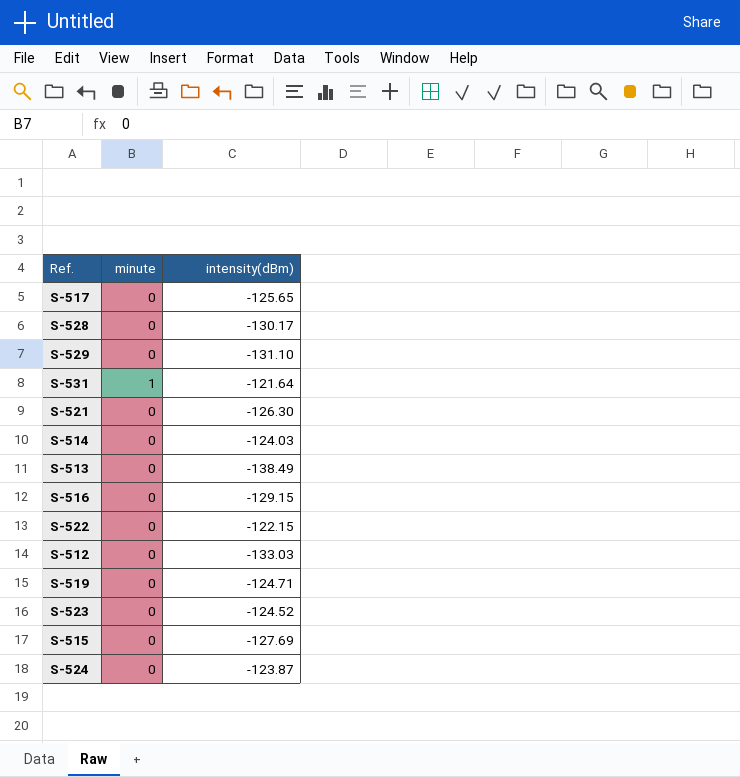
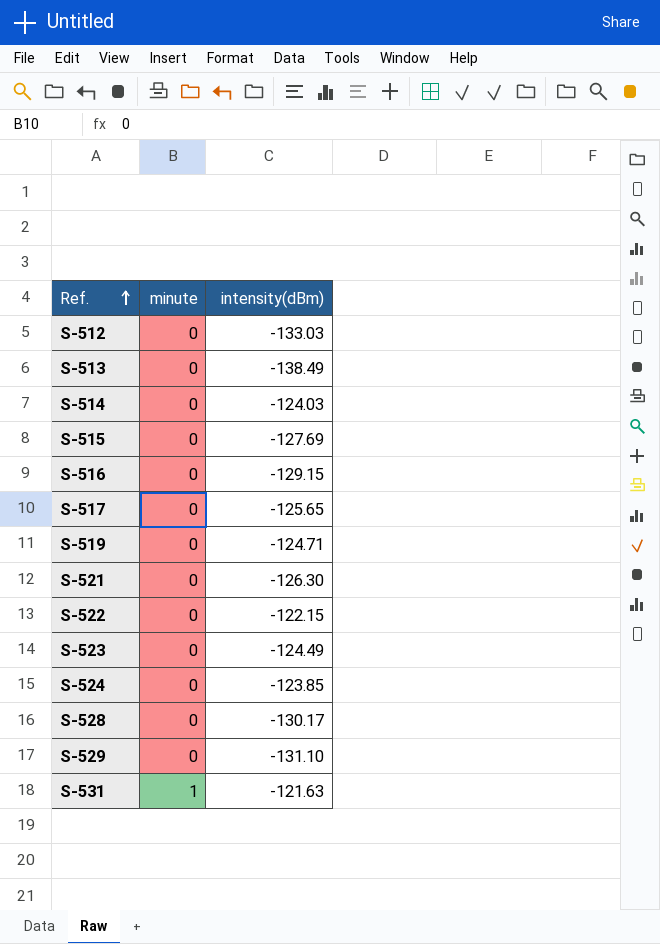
row order: none -> Ref. ascending
S-523 | intensity(dBm): -124.52 -> -124.49
S-524 | intensity(dBm): -123.87 -> -123.85
S-531 | intensity(dBm): -121.64 -> -121.63

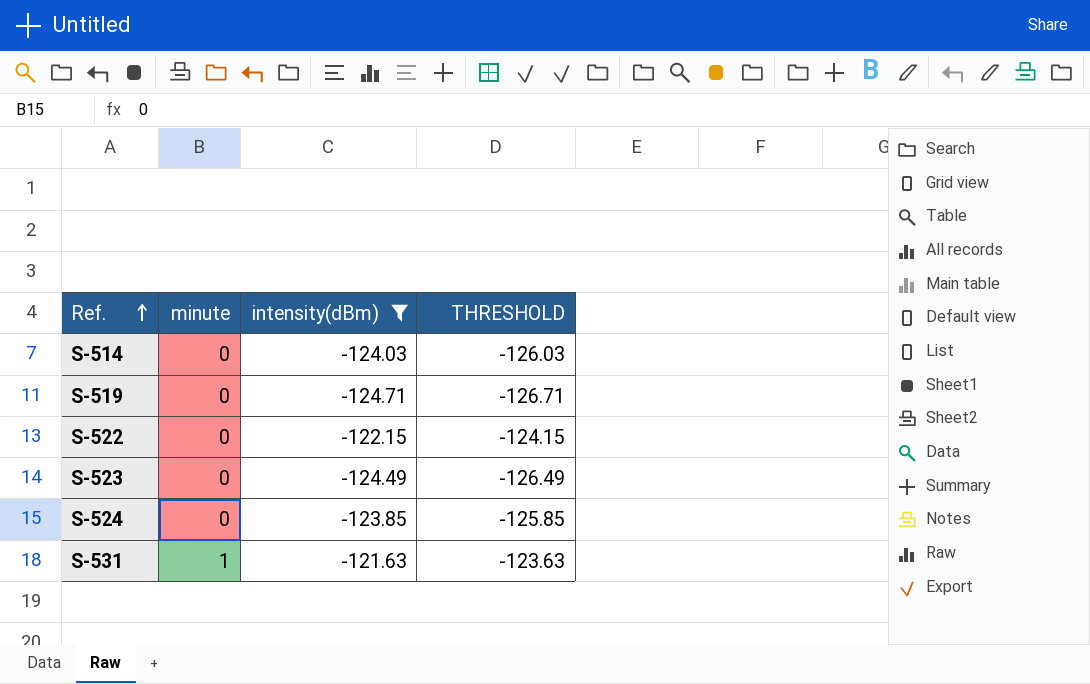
filter: none -> intensity(dBm) >= -124.71
column THRESHOLD | formula: none -> [intensity(dBm)] - 2

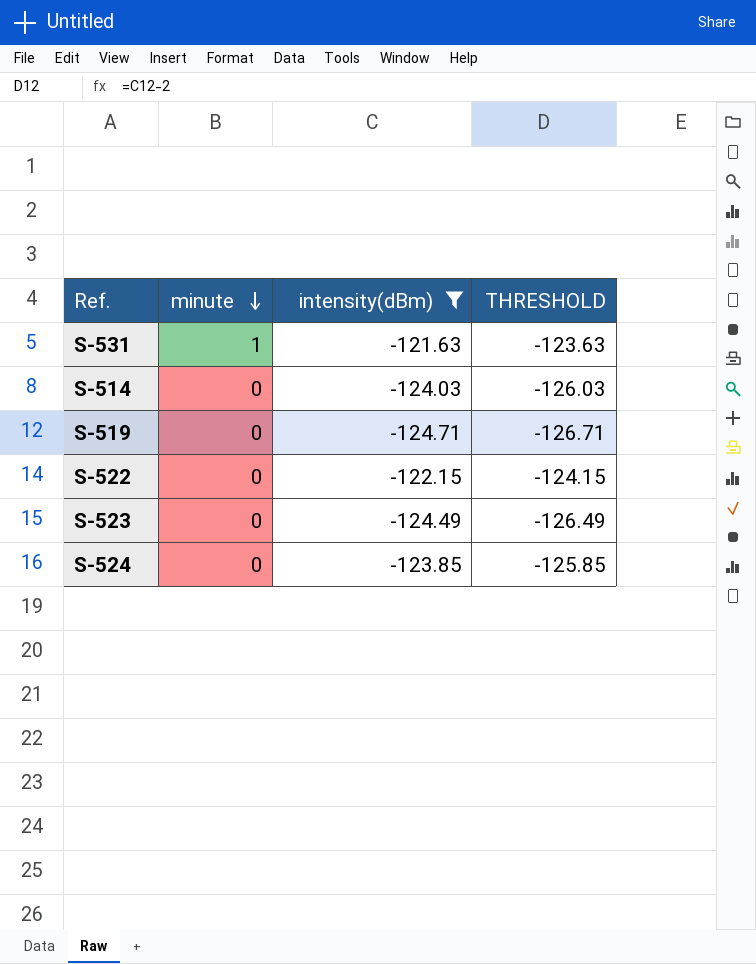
row order: Ref. ascending -> minute descending

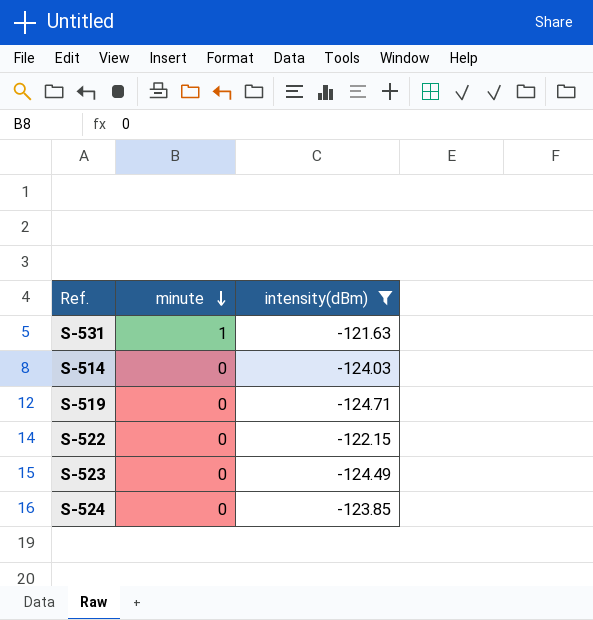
column THRESHOLD | formula: [intensity(dBm)] - 2 -> none

